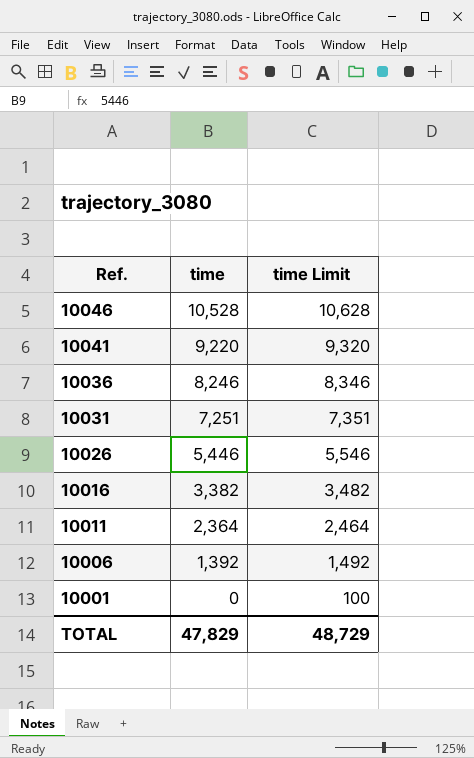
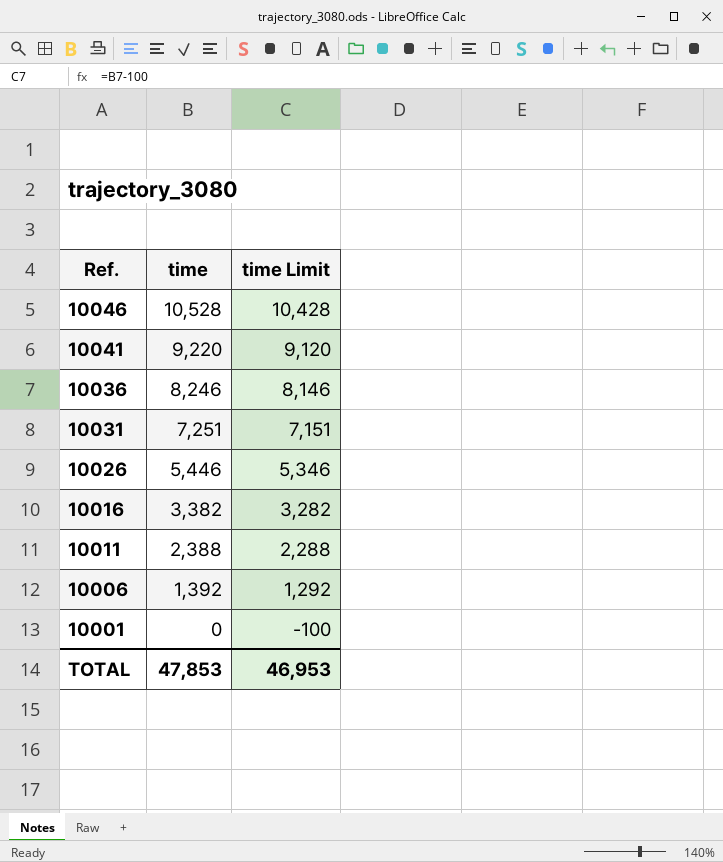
column time Limit | formula: [time] + 100 -> [time] - 100
10011 | time: 2,364 -> 2,388
TOTAL | time: 47,829 -> 47,853
TOTAL | time Limit: 48,729 -> 46,953

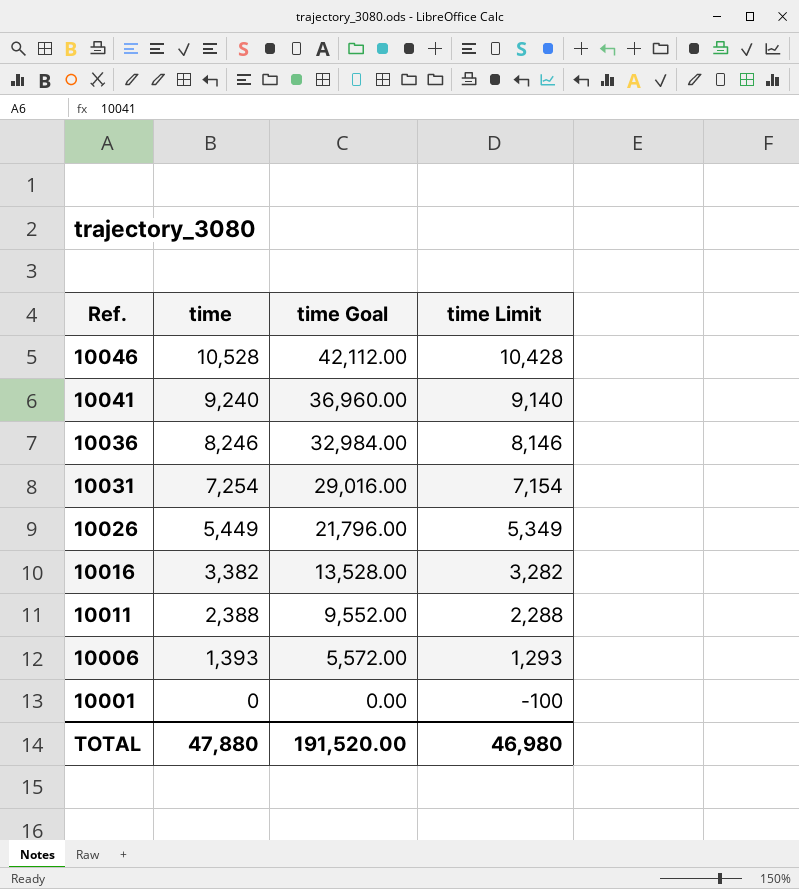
column time Goal | formula: none -> [time] * 4
10041 | time: 9,220 -> 9,240
10041 | time Limit: 9,120 -> 9,140
10031 | time: 7,251 -> 7,254
10031 | time Limit: 7,151 -> 7,154
10026 | time: 5,446 -> 5,449
10026 | time Limit: 5,346 -> 5,349
10006 | time: 1,392 -> 1,393
10006 | time Limit: 1,292 -> 1,293
TOTAL | time: 47,853 -> 47,880
TOTAL | time Limit: 46,953 -> 46,980

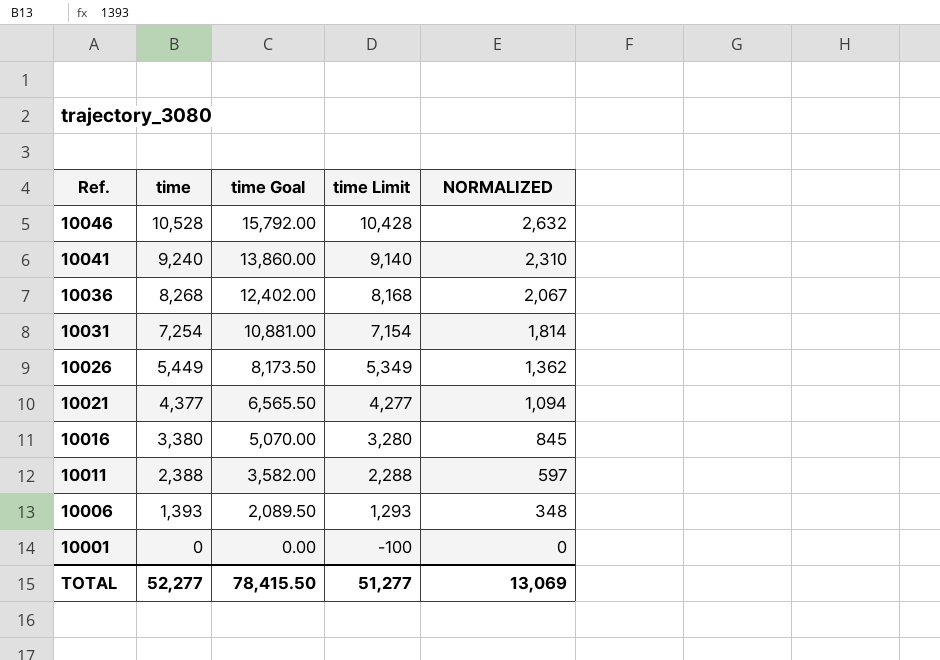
column time Goal | formula: [time] * 4 -> [time] * 1.5
column NORMALIZED | formula: none -> [time] * 0.25
10036 | time: 8,246 -> 8,268
10036 | time Limit: 8,146 -> 8,168
row 10021: none -> 4,377 | 6,565.50 | 4,277 | 1,094
10016 | time: 3,382 -> 3,380
10016 | time Limit: 3,282 -> 3,280
TOTAL | time: 47,880 -> 52,277
TOTAL | time Goal: 191,520.00 -> 78,415.50
TOTAL | time Limit: 46,980 -> 51,277

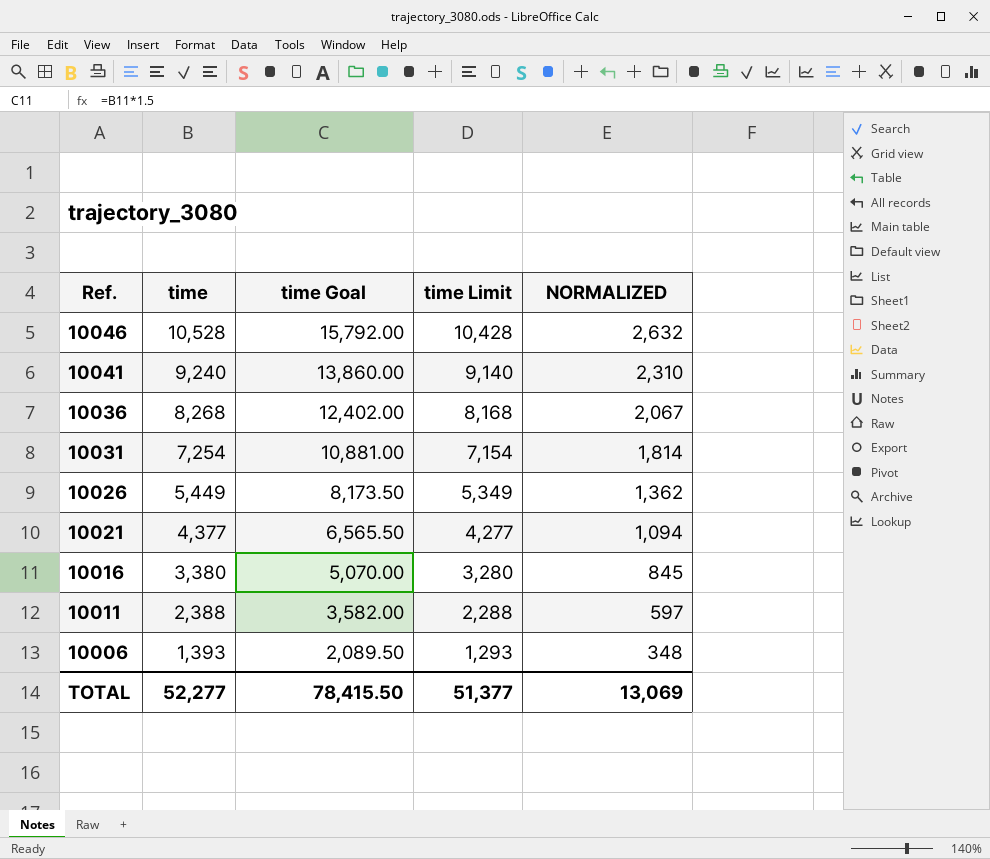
row 10001: 0 | 0.00 | -100 | 0 -> none
TOTAL | time Limit: 51,277 -> 51,377

